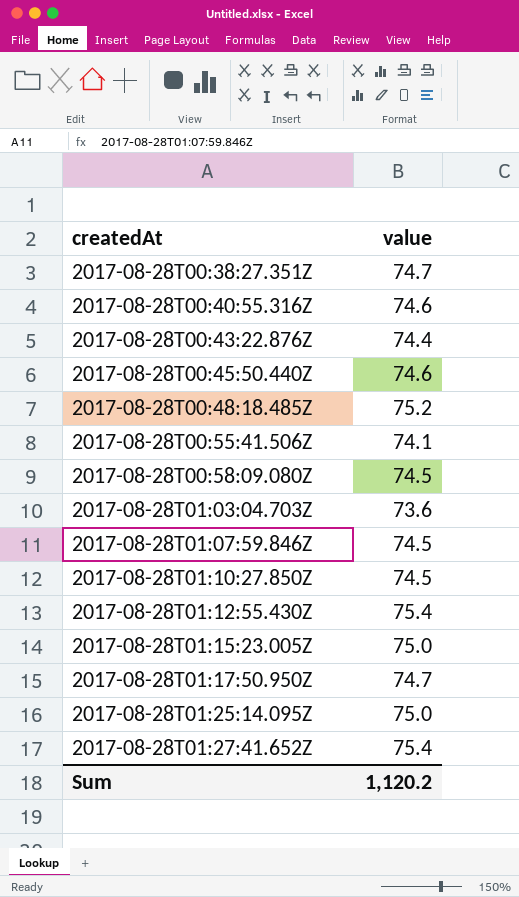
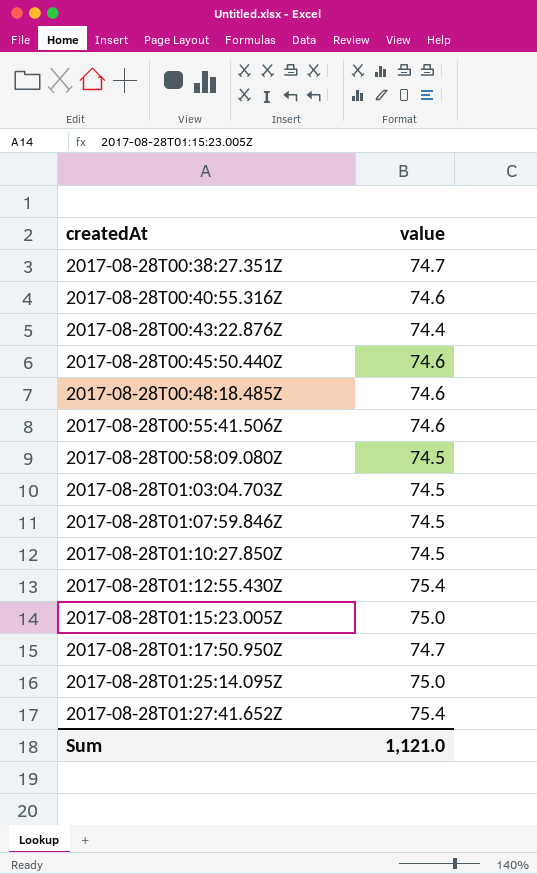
2017-08-28T00:48:18.485Z | value: 75.2 -> 74.6
2017-08-28T00:55:41.506Z | value: 74.1 -> 74.6
2017-08-28T01:03:04.703Z | value: 73.6 -> 74.5
Sum | value: 1,120.2 -> 1,121.0

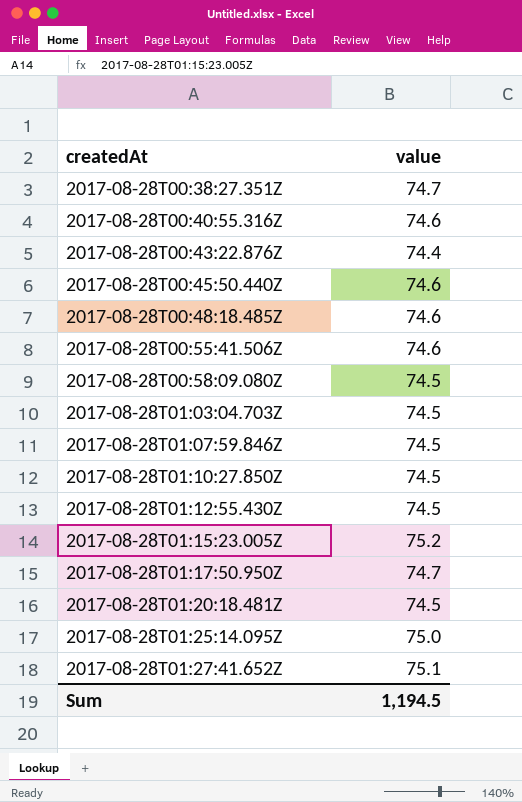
2017-08-28T01:12:55.430Z | value: 75.4 -> 74.5
2017-08-28T01:15:23.005Z | value: 75.0 -> 75.2
row 2017-08-28T01:20:18.481Z: none -> 74.5
2017-08-28T01:27:41.652Z | value: 75.4 -> 75.1
Sum | value: 1,121.0 -> 1,194.5

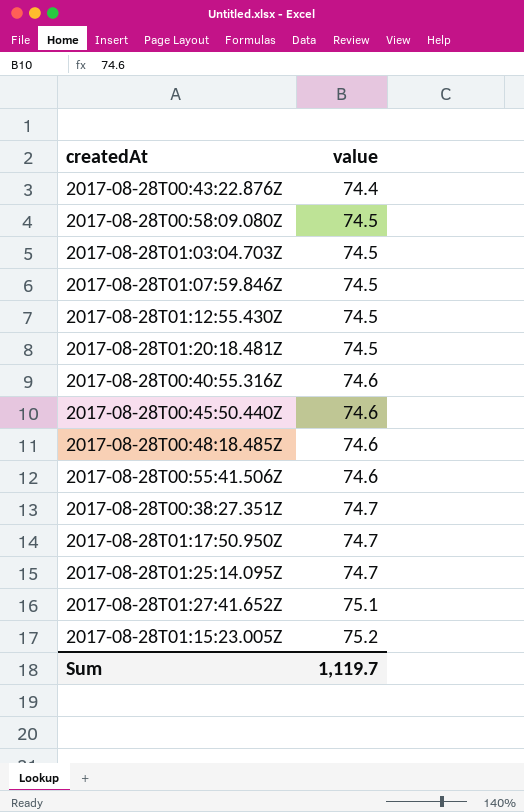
row order: createdAt ascending -> value ascending
row 2017-08-28T01:10:27.850Z: 74.5 -> none
2017-08-28T01:25:14.095Z | value: 75.0 -> 74.7
Sum | value: 1,194.5 -> 1,119.7

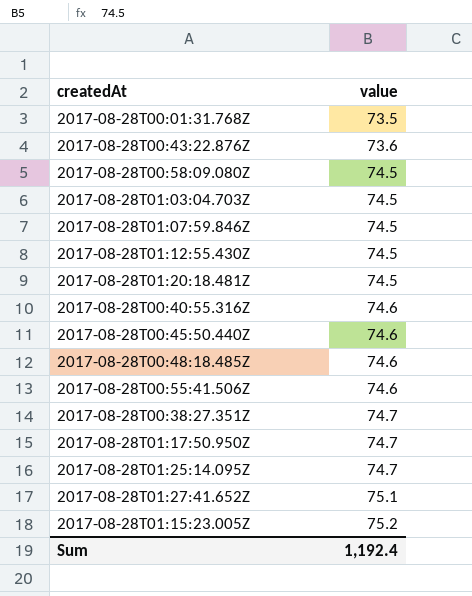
row 2017-08-28T00:01:31.768Z: none -> 73.5
2017-08-28T00:43:22.876Z | value: 74.4 -> 73.6
Sum | value: 1,119.7 -> 1,192.4

